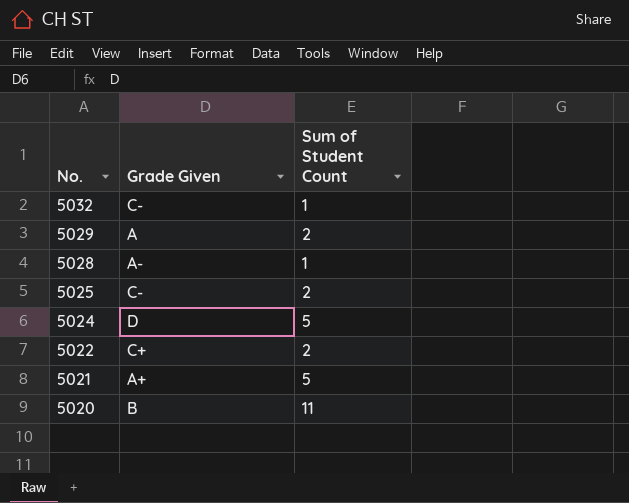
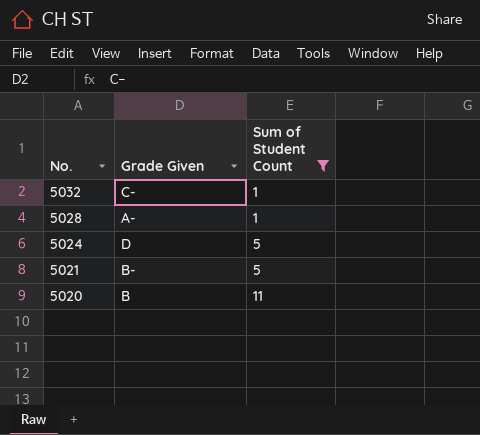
filter: none -> Sum of Student Count != 2
5021 | Grade Given: A+ -> B-

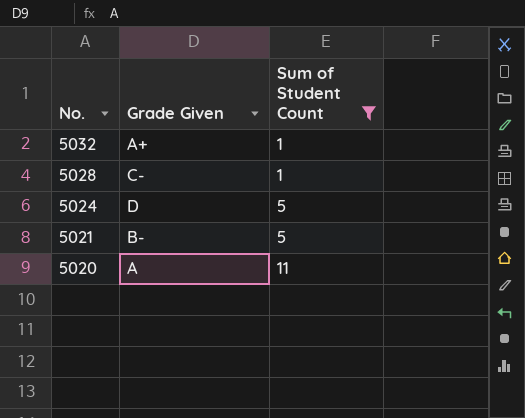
5032 | Grade Given: C- -> A+
5028 | Grade Given: A- -> C-
5020 | Grade Given: B -> A

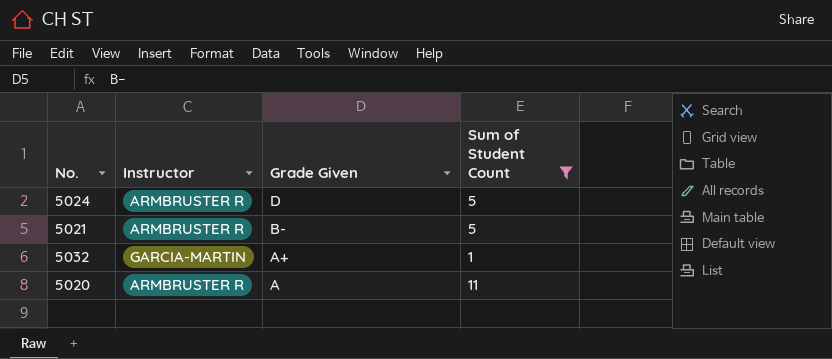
row order: No. descending -> Grade Given descending
column Instructor | position: none -> 2
row 5028: C- | 1 -> none

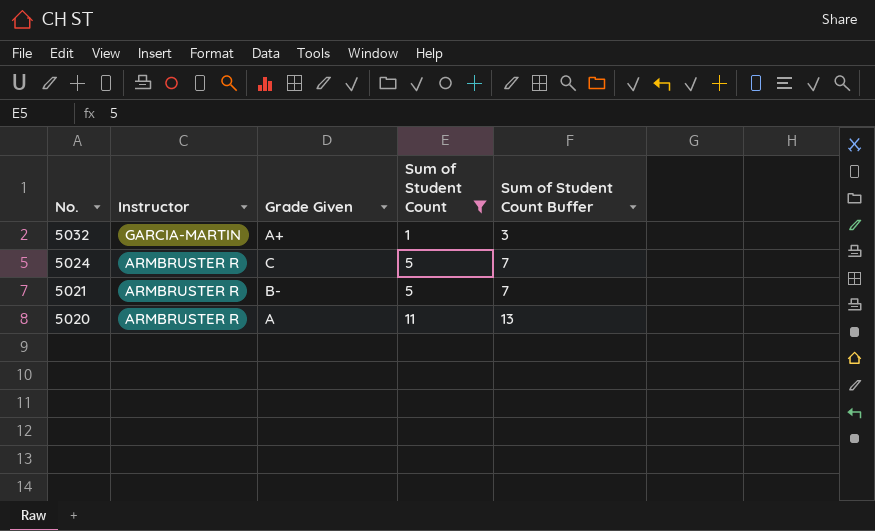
row order: Grade Given descending -> No. descending
column Sum of Student Count Buffer | formula: none -> [Sum of Student Count] + 2
5024 | Grade Given: D -> C

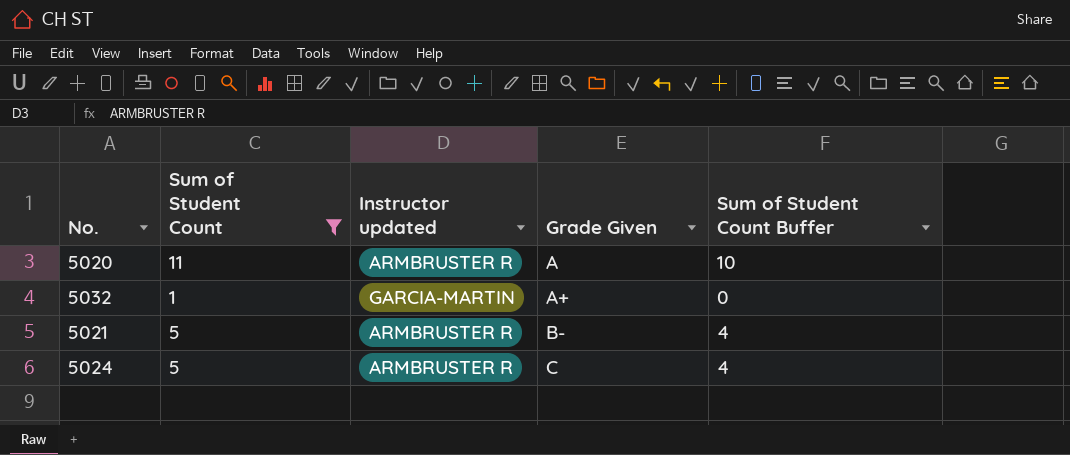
row order: No. descending -> Grade Given ascending
column Sum of Student Count | position: 4 -> 2
column name: Instructor -> Instructor updated
column Sum of Student Count Buffer | formula: [Sum of Student Count] + 2 -> [Sum of Student Count] - 1

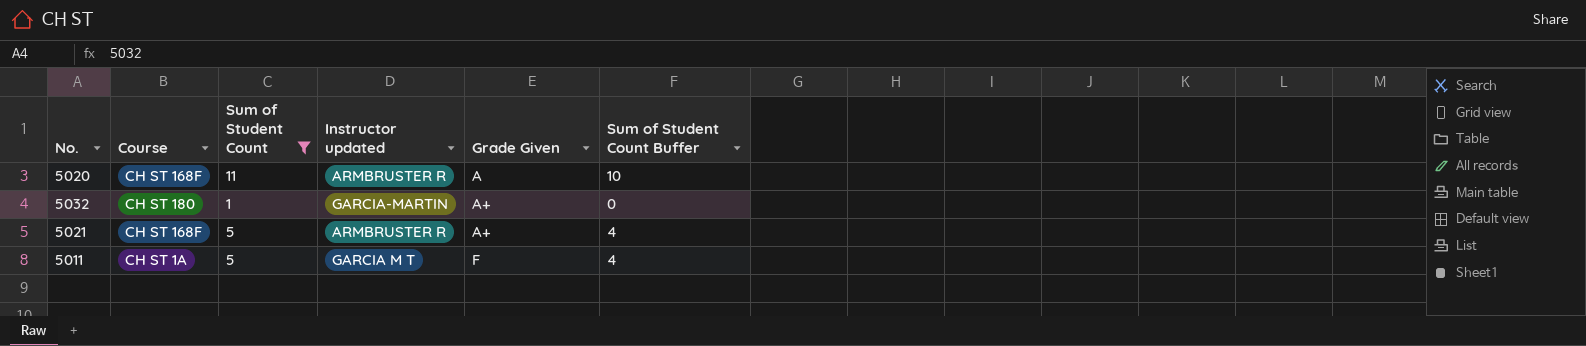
column Course | position: none -> 2
row 5024: 5 | ARMBRUSTER R | C | 4 -> none
5021 | Grade Given: B- -> A+
row 5011: none -> CH ST 1A | 5 | GARCIA M T | F | 4

